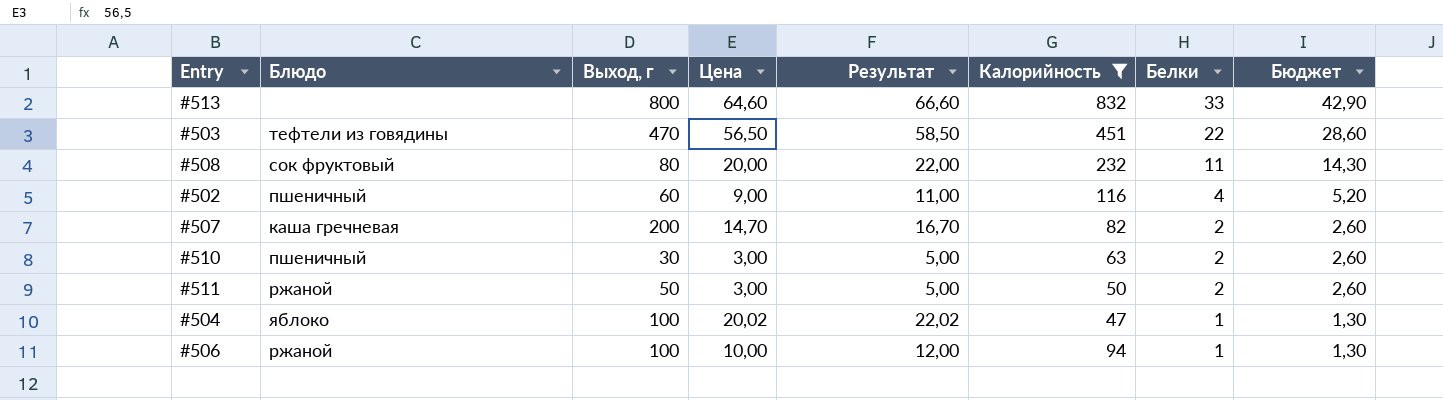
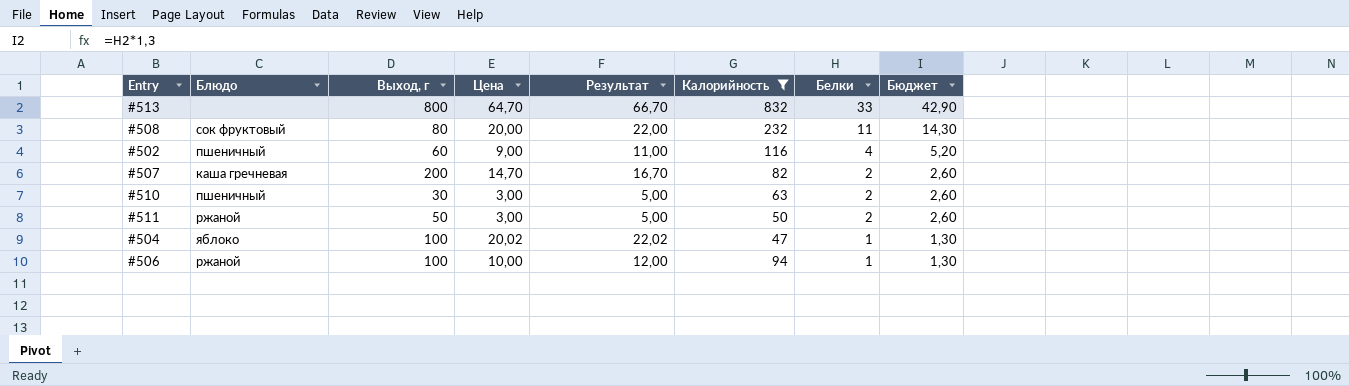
row #503: тефтели из говядины | 470 | 56,50 | 58,50 | 451 | 22 | 28,60 -> none
#513 | Цена: 64,60 -> 64,70
#513 | Результат: 66,60 -> 66,70

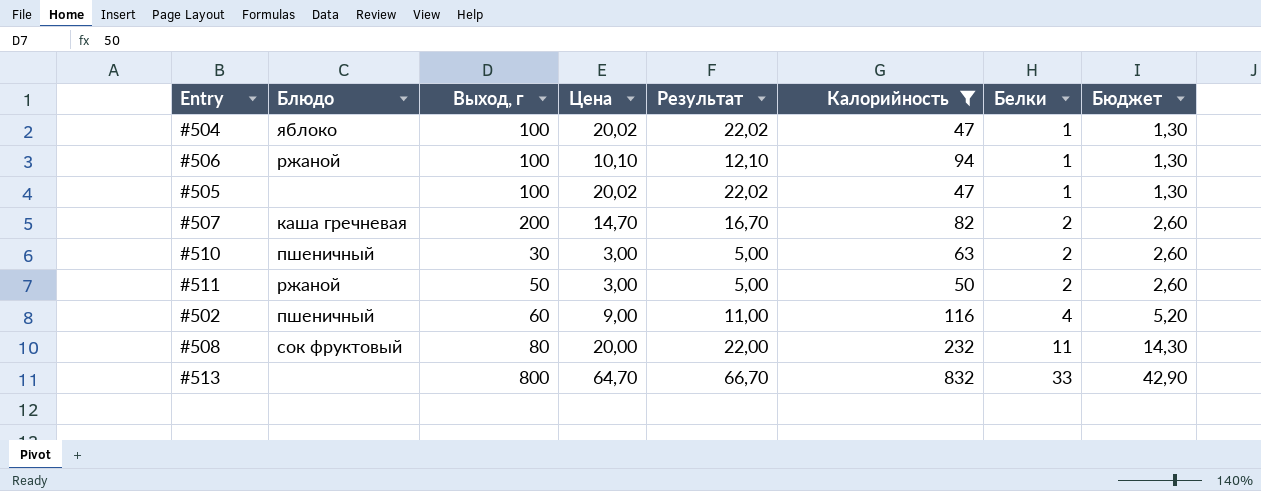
row order: Белки descending -> Белки ascending
#506 | Цена: 10,00 -> 10,10
#506 | Результат: 12,00 -> 12,10
row #505: none -> none | 100 | 20,02 | 22,02 | 47 | 1 | 1,30

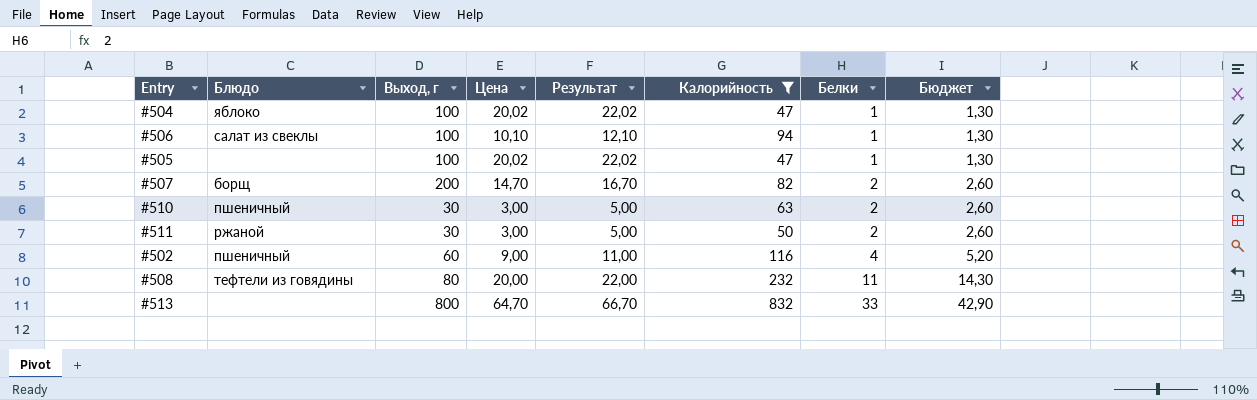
#506 | Блюдо: ржаной -> салат из свеклы
#507 | Блюдо: каша гречневая -> борщ
#511 | Выход, г: 50 -> 30
#508 | Блюдо: сок фруктовый -> тефтели из говядины

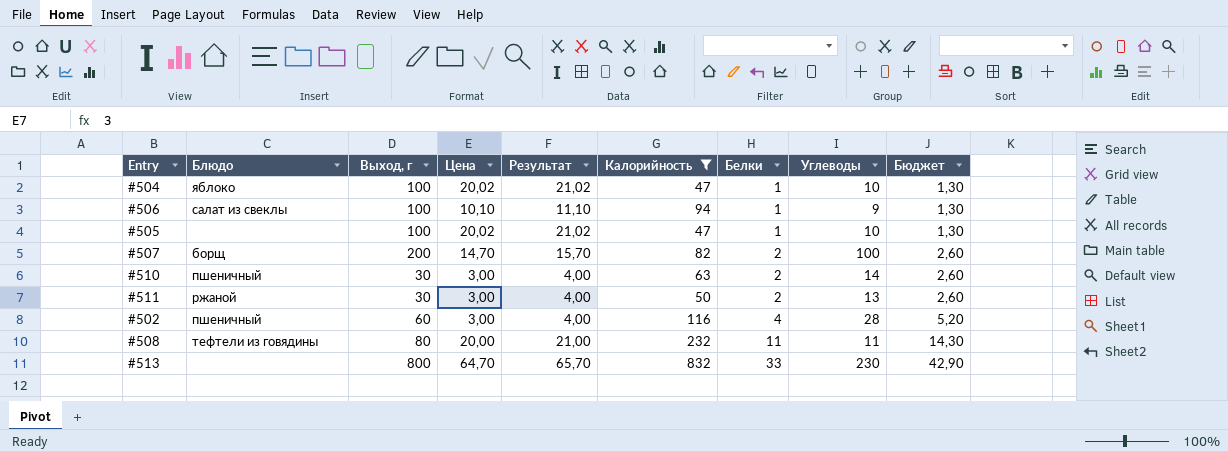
column Результат | formula: [Цена] + 2 -> [Цена] + 1
column Углеводы | position: none -> 8
#502 | Цена: 9,00 -> 3,00

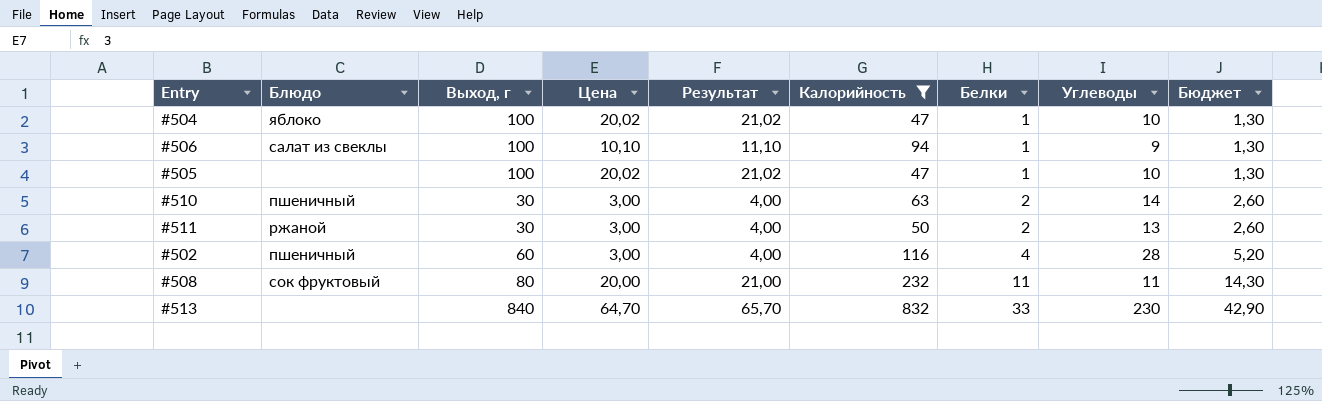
row #507: борщ | 200 | 14,70 | 15,70 | 82 | 2 | 100 | 2,60 -> none
#508 | Блюдо: тефтели из говядины -> сок фруктовый
#513 | Выход, г: 800 -> 840

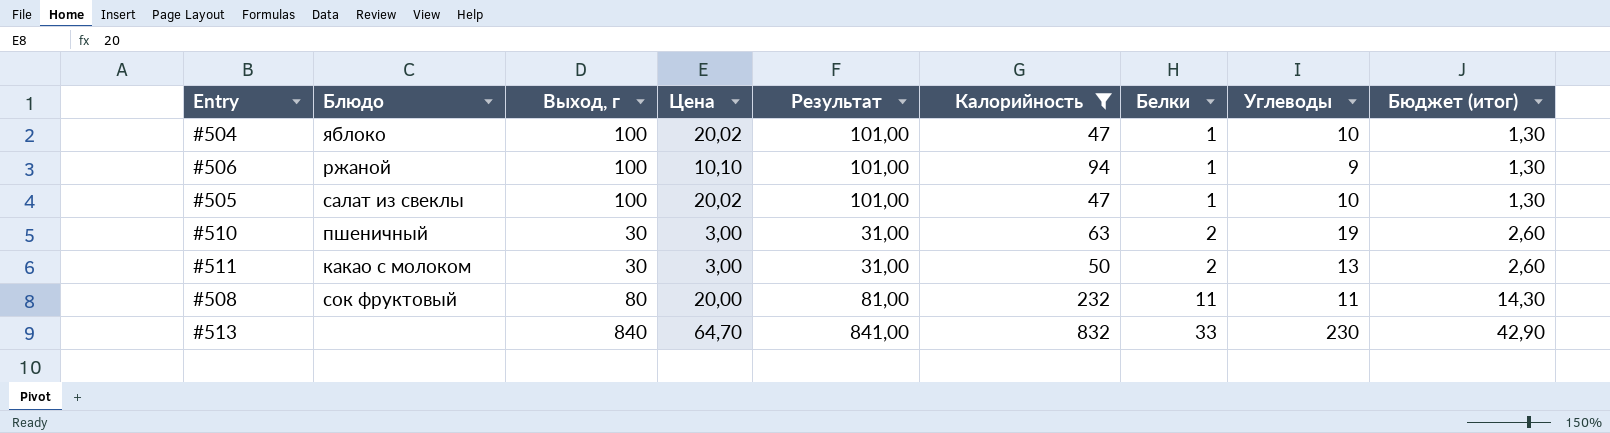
column Результат | formula: [Цена] + 1 -> [Выход, г] + 1
column name: Бюджет -> Бюджет (итог)
row #502: пшеничный | 60 | 3,00 | 4,00 | 116 | 4 | 28 | 5,20 -> none
#506 | Блюдо: салат из свеклы -> ржаной
#505 | Блюдо: none -> салат из свеклы
#510 | Углеводы: 14 -> 19
#511 | Блюдо: ржаной -> какао с молоком

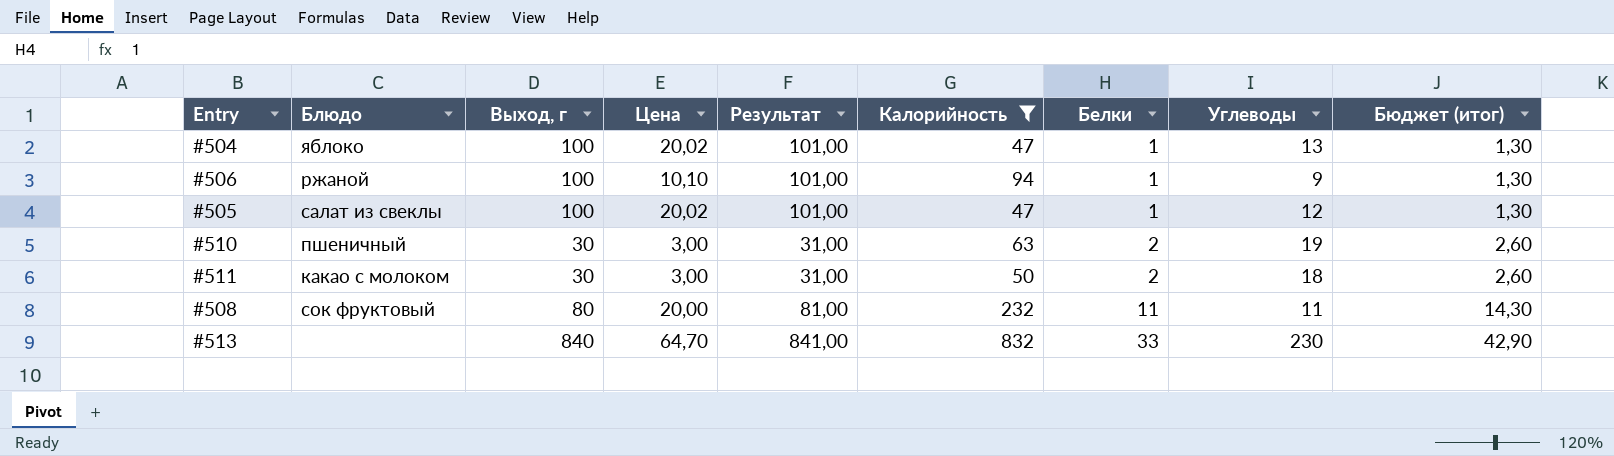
#504 | Углеводы: 10 -> 13
#505 | Углеводы: 10 -> 12
#511 | Углеводы: 13 -> 18

